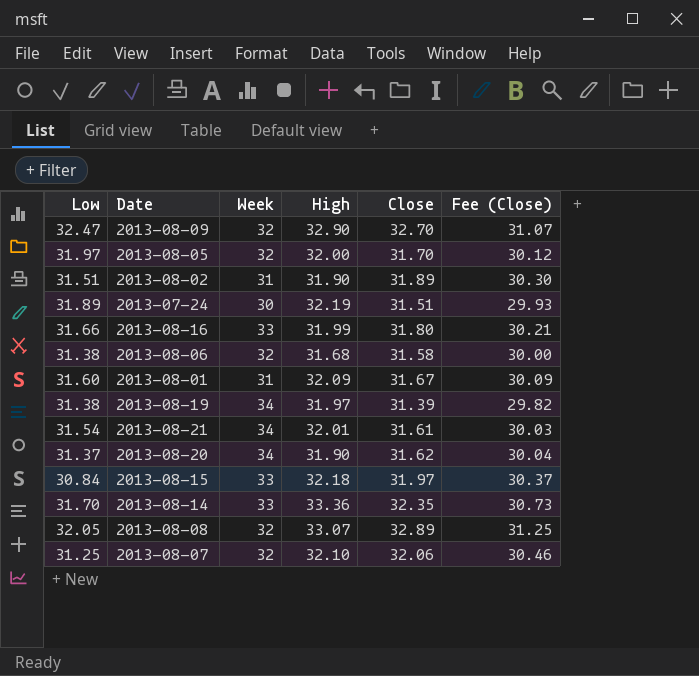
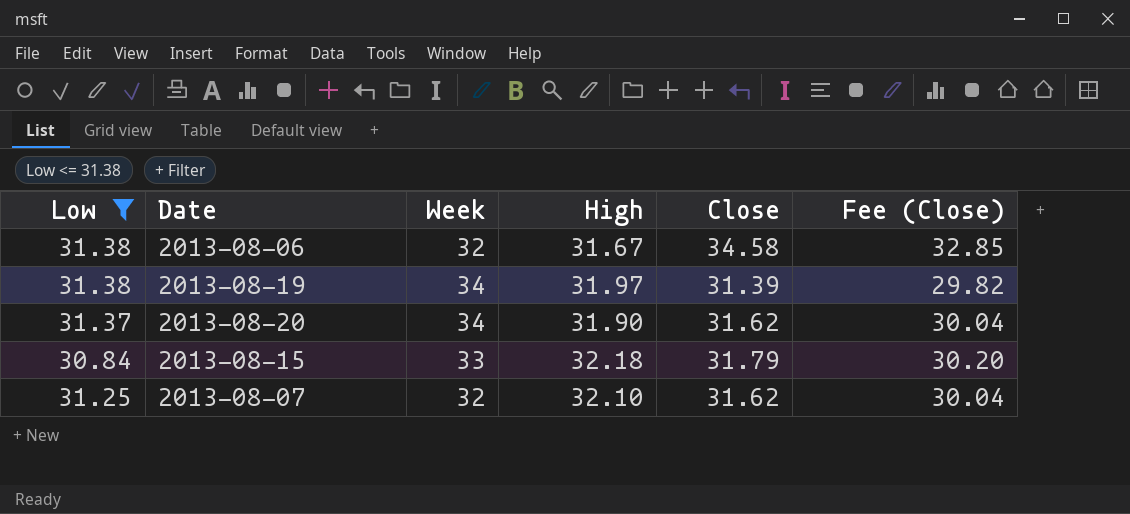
filter: none -> Low <= 31.38
2013-08-06 | High: 31.68 -> 31.67
2013-08-06 | Close: 31.58 -> 34.58
2013-08-06 | Fee (Close): 30.00 -> 32.85
2013-08-15 | Close: 31.97 -> 31.79
2013-08-15 | Fee (Close): 30.37 -> 30.20
2013-08-07 | Close: 32.06 -> 31.62
2013-08-07 | Fee (Close): 30.46 -> 30.04

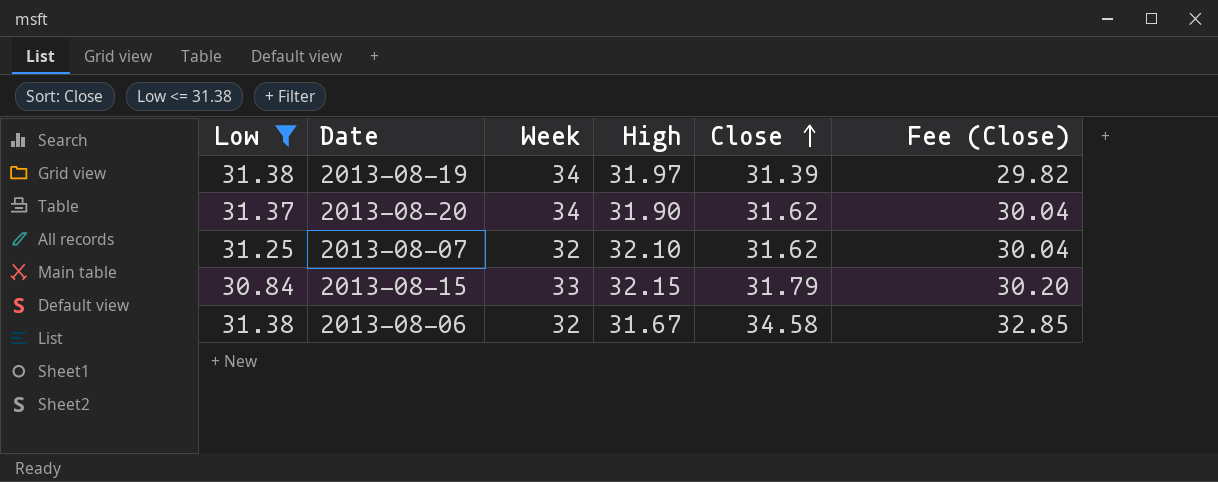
row order: none -> Close ascending
2013-08-15 | High: 32.18 -> 32.15

